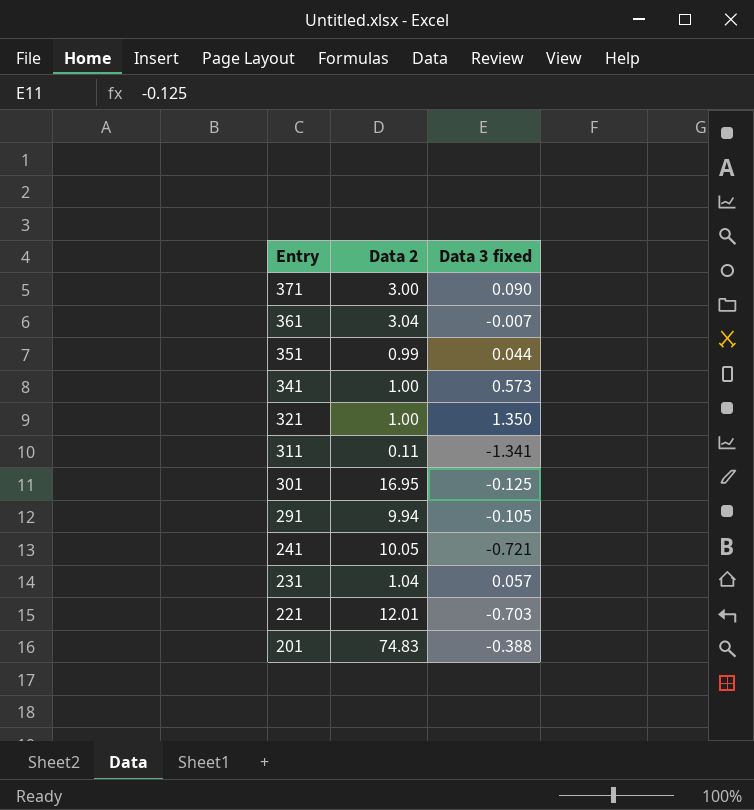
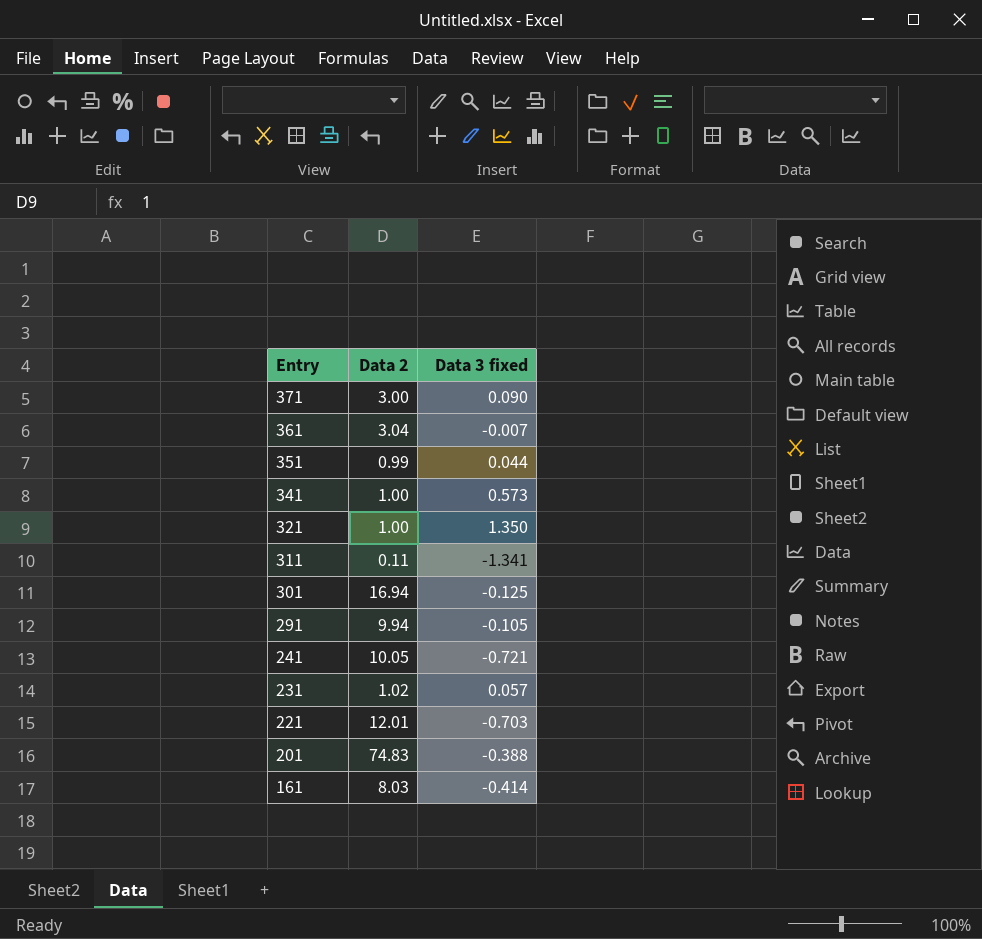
301 | Data 2: 16.95 -> 16.94
231 | Data 2: 1.04 -> 1.02
row 161: none -> 8.03 | -0.414

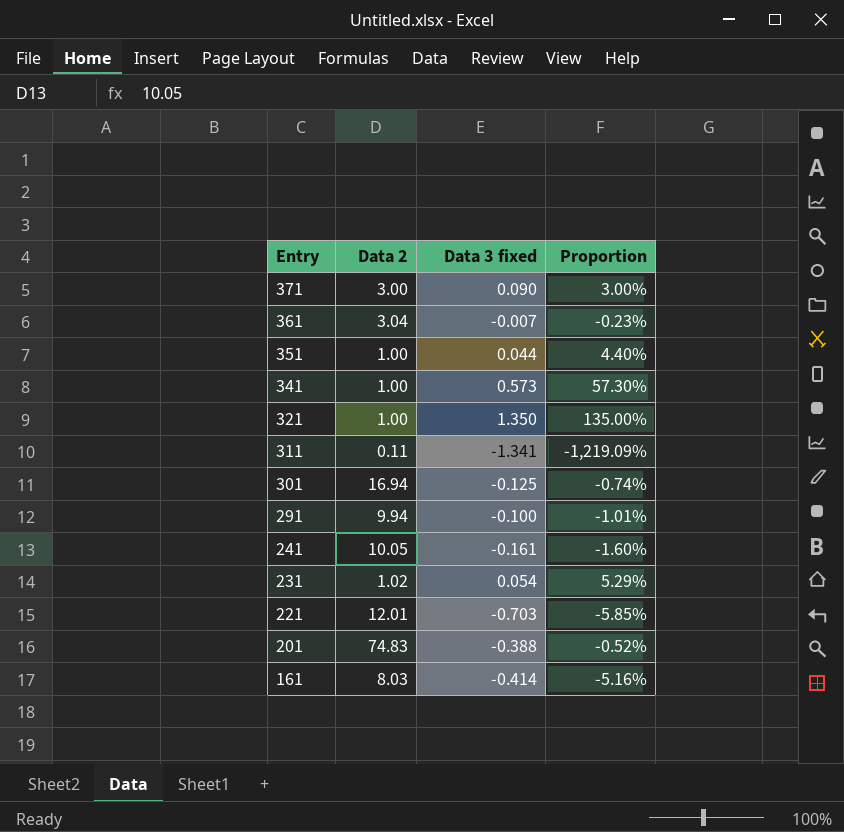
column Proportion | formula: none -> [Data 3 fixed] / [Data 2]
351 | Data 2: 0.99 -> 1.00
291 | Data 3 fixed: -0.105 -> -0.100
241 | Data 3 fixed: -0.721 -> -0.161
231 | Data 3 fixed: 0.057 -> 0.054

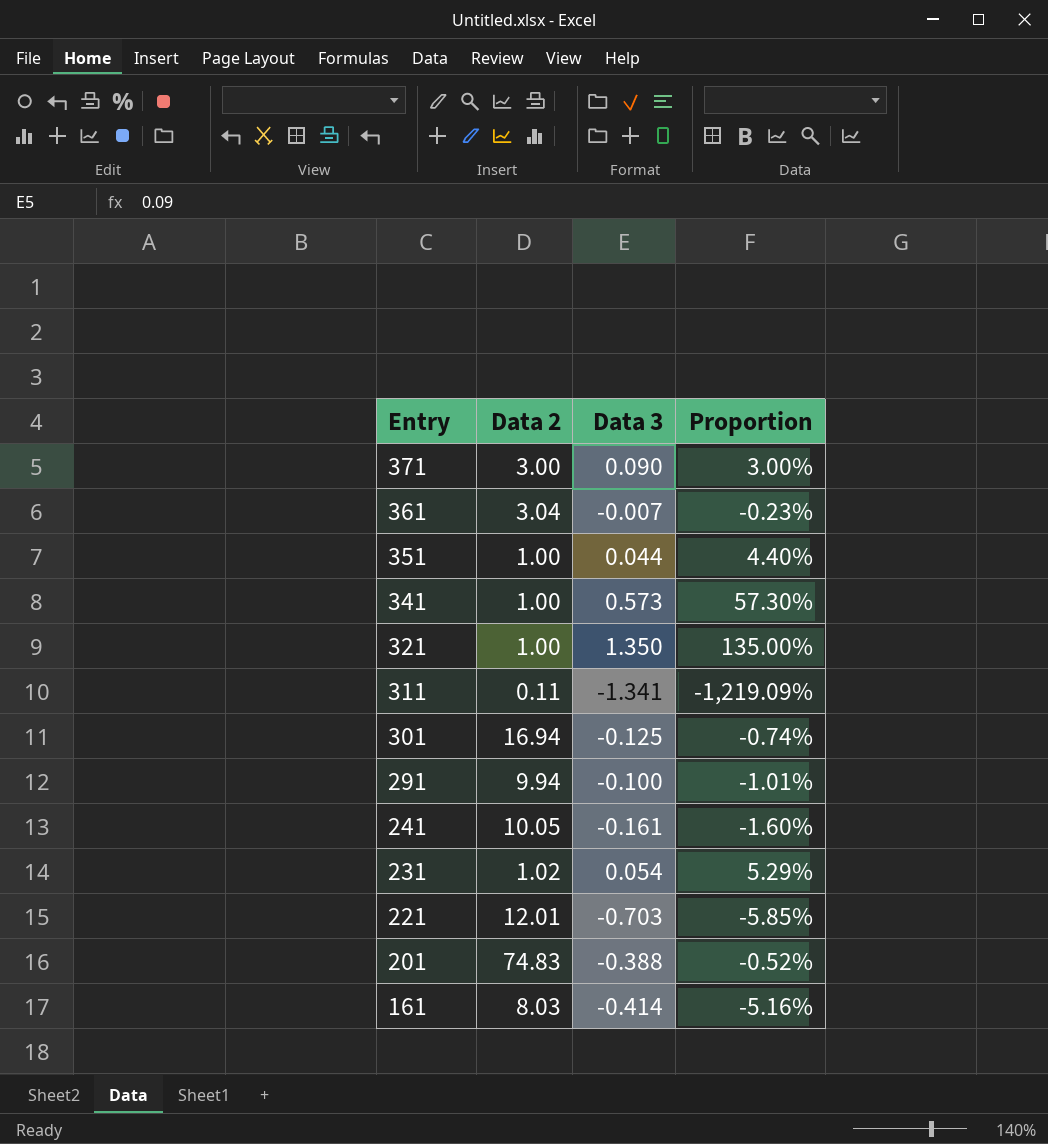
column name: Data 3 fixed -> Data 3

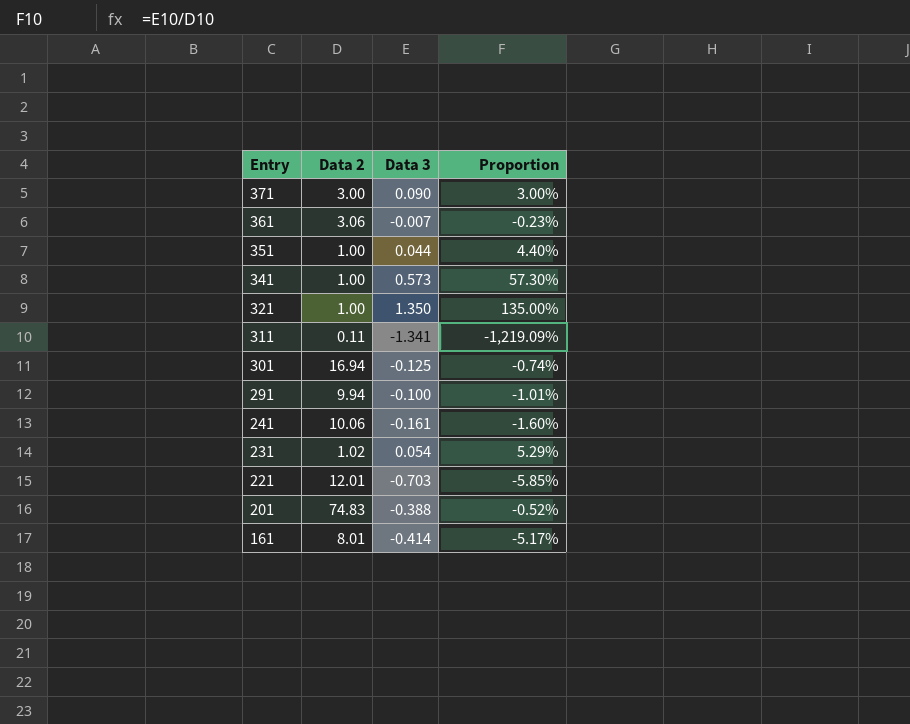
361 | Data 2: 3.04 -> 3.06
241 | Data 2: 10.05 -> 10.06
161 | Data 2: 8.03 -> 8.01
161 | Proportion: -5.16% -> -5.17%

